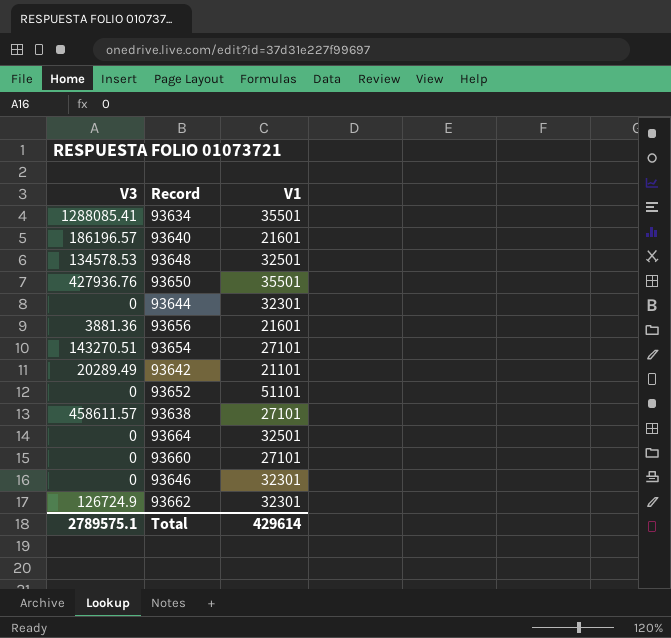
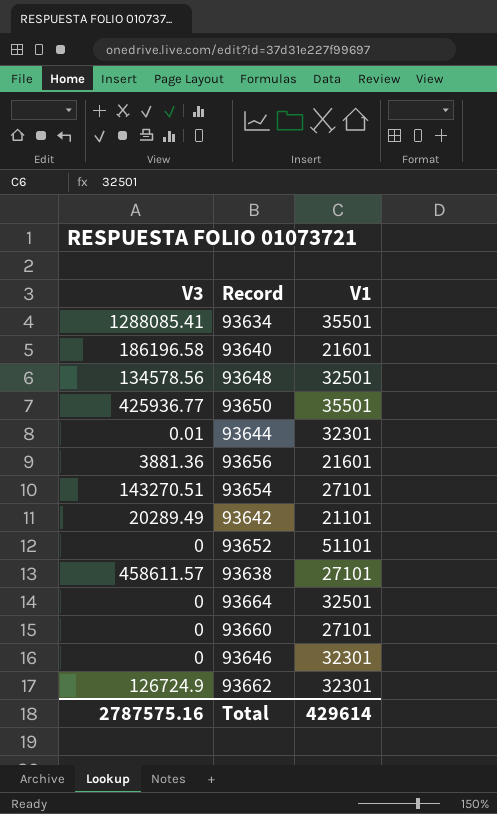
93640 | V3: 186196.57 -> 186196.58
93648 | V3: 134578.53 -> 134578.56
93650 | V3: 427936.76 -> 425936.77
93644 | V3: 0 -> 0.01
Total | V3: 2789575.1 -> 2787575.16

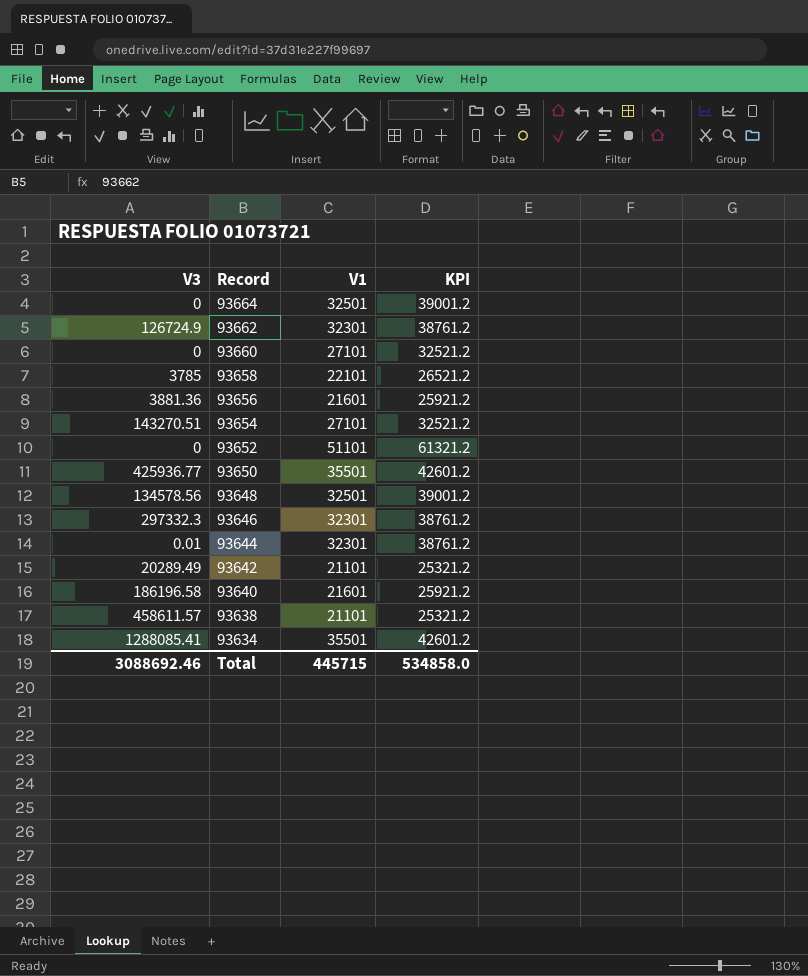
row order: none -> Record descending
column KPI | formula: none -> [V1] * 1.2
row 93658: none -> 3785 | 22101 | 26521.2
93646 | V3: 0 -> 297332.3
93638 | V1: 27101 -> 21101
Total | V3: 2787575.16 -> 3088692.46
Total | V1: 429614 -> 445715

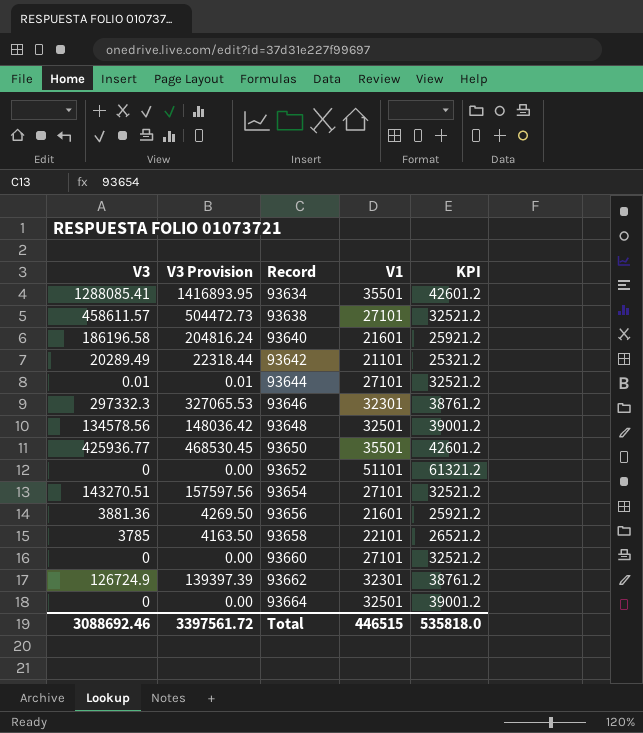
row order: Record descending -> Record ascending
column V3 Provision | formula: none -> [V3] * 1.1
93638 | V1: 21101 -> 27101
93638 | KPI: 25321.2 -> 32521.2
93644 | V1: 32301 -> 27101
93644 | KPI: 38761.2 -> 32521.2
Total | V1: 445715 -> 446515
Total | KPI: 534858.0 -> 535818.0

